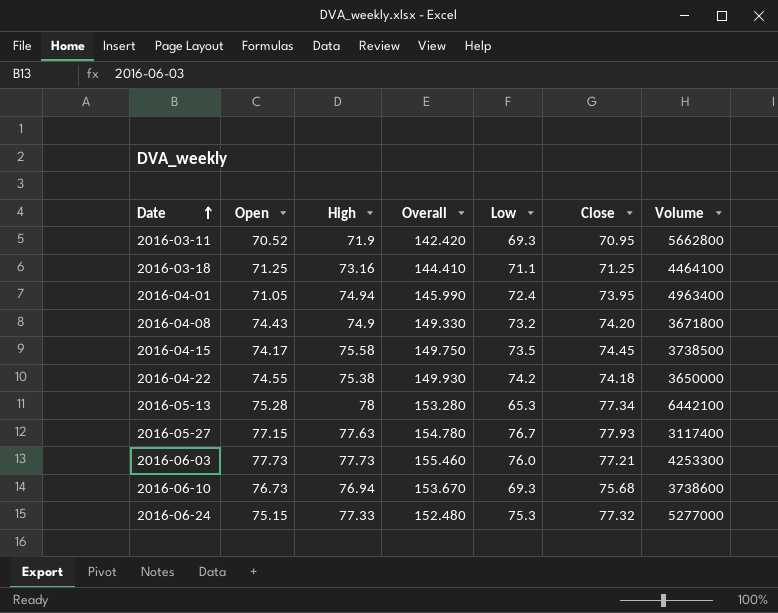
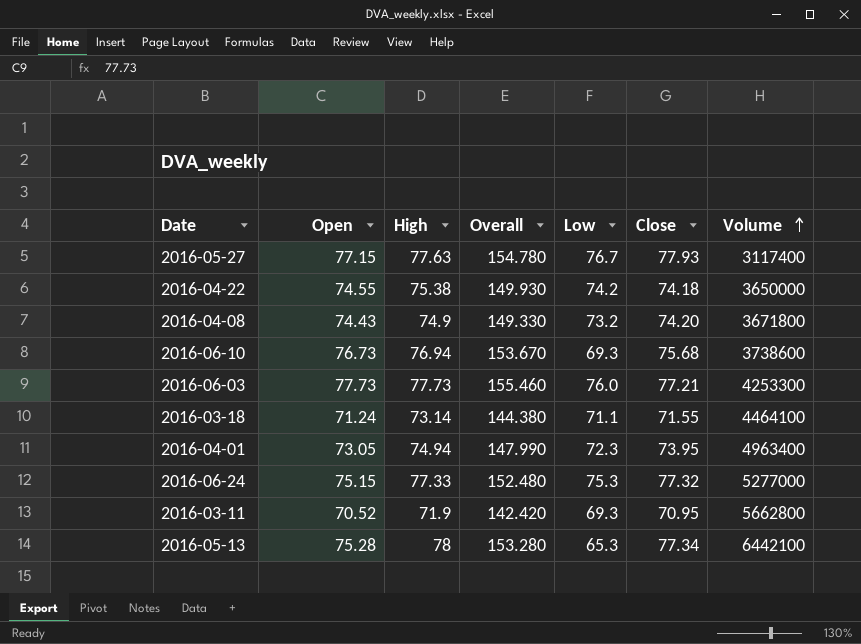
row order: Date ascending -> Volume ascending
row 2016-04-15: 74.17 | 75.58 | 149.750 | 73.5 | 74.45 | 3738500 -> none
2016-03-18 | Open: 71.25 -> 71.24
2016-03-18 | High: 73.16 -> 73.14
2016-03-18 | Overall: 144.410 -> 144.380
2016-03-18 | Close: 71.25 -> 71.55
2016-04-01 | Open: 71.05 -> 73.05
2016-04-01 | Overall: 145.990 -> 147.990
2016-04-01 | Low: 72.4 -> 72.3

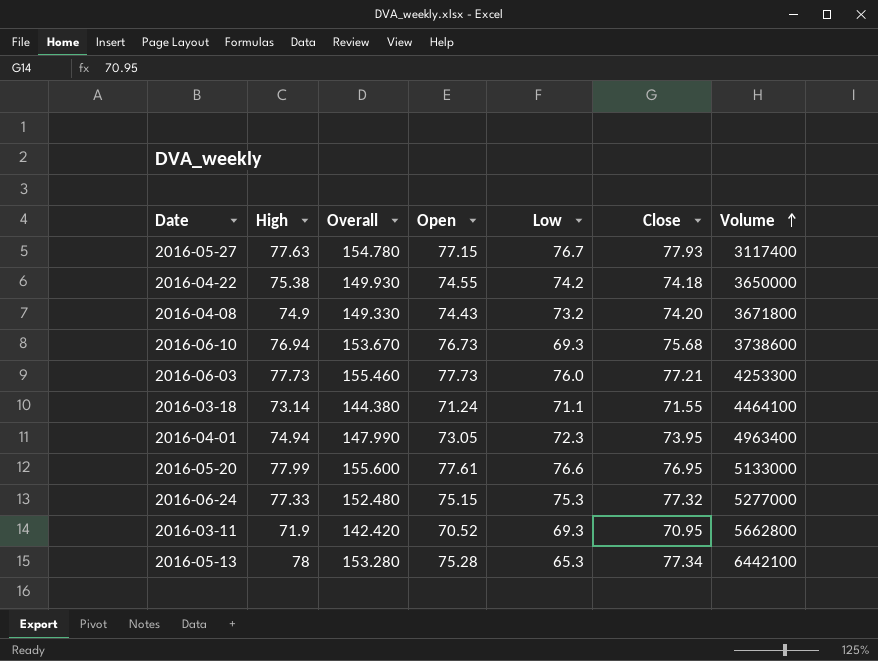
column Open | position: 2 -> 4
row 2016-05-20: none -> 77.99 | 155.600 | 77.61 | 76.6 | 76.95 | 5133000

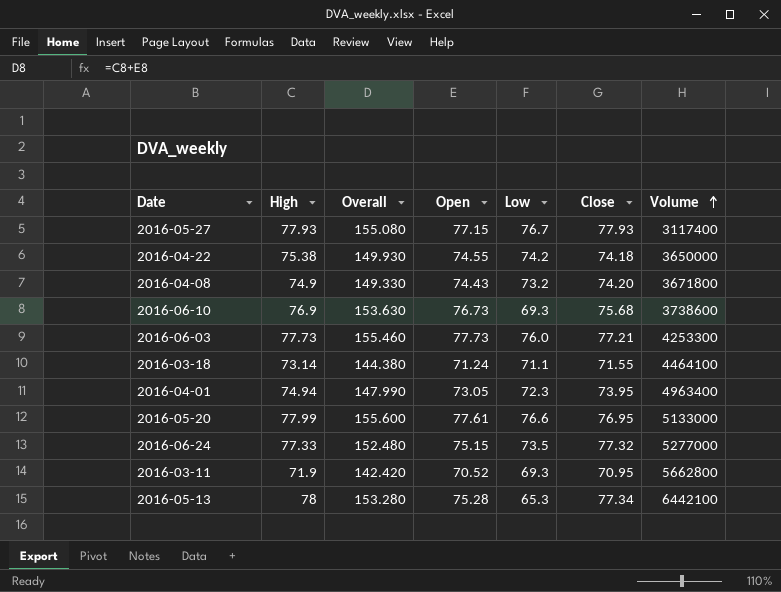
2016-05-27 | High: 77.63 -> 77.93
2016-05-27 | Overall: 154.780 -> 155.080
2016-06-10 | High: 76.94 -> 76.9
2016-06-10 | Overall: 153.670 -> 153.630
2016-06-24 | Low: 75.3 -> 73.5

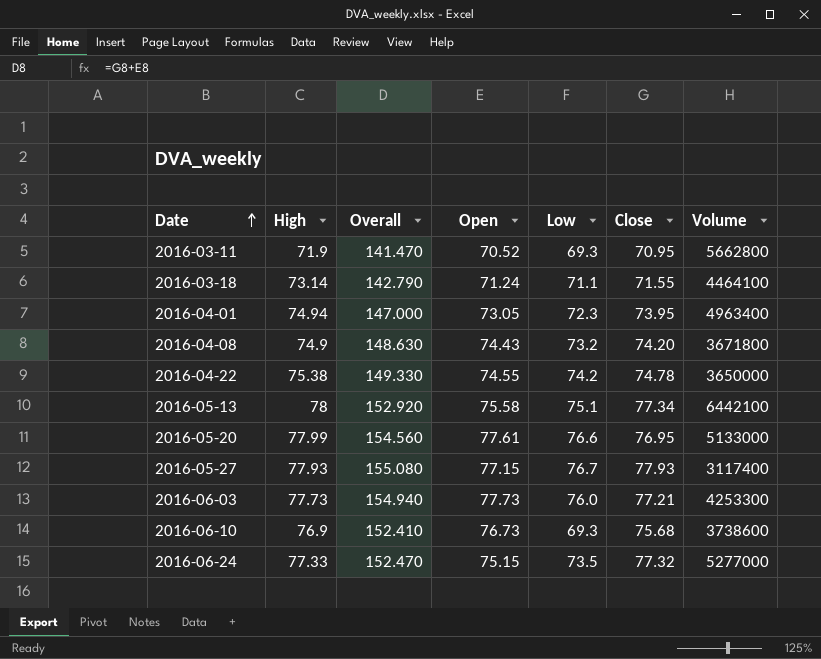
row order: Volume ascending -> Date ascending
column Overall | formula: [High] + [Open] -> [Open] + [Close]
2016-04-22 | Close: 74.18 -> 74.78
2016-05-13 | Open: 75.28 -> 75.58
2016-05-13 | Low: 65.3 -> 75.1

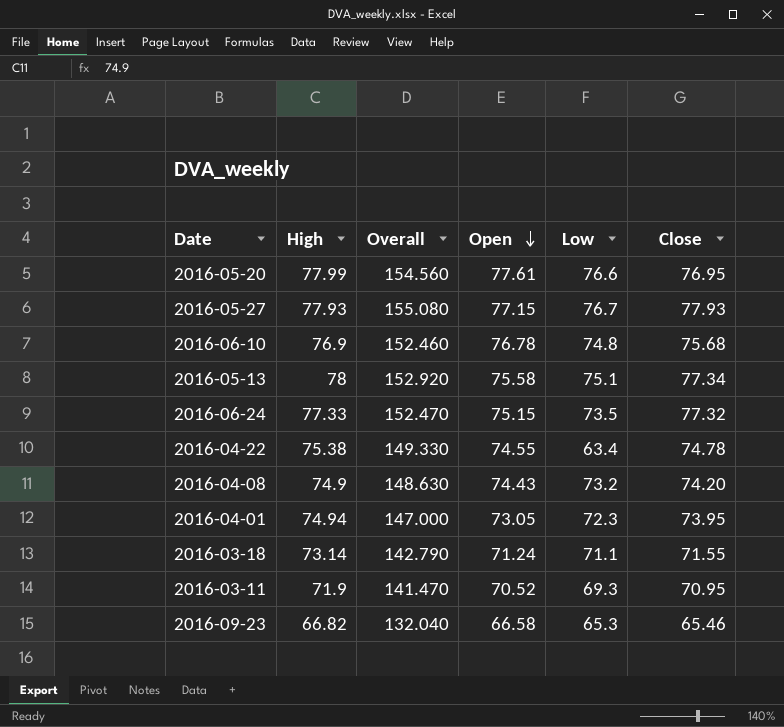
row order: Date ascending -> Open descending
column Volume | position: 7 -> none
row 2016-06-03: 77.73 | 154.940 | 77.73 | 76.0 | 77.21 | 4253300 -> none
2016-06-10 | Overall: 152.410 -> 152.460
2016-06-10 | Open: 76.73 -> 76.78
2016-06-10 | Low: 69.3 -> 74.8
2016-04-22 | Low: 74.2 -> 63.4
row 2016-09-23: none -> 66.82 | 132.040 | 66.58 | 65.3 | 65.46

